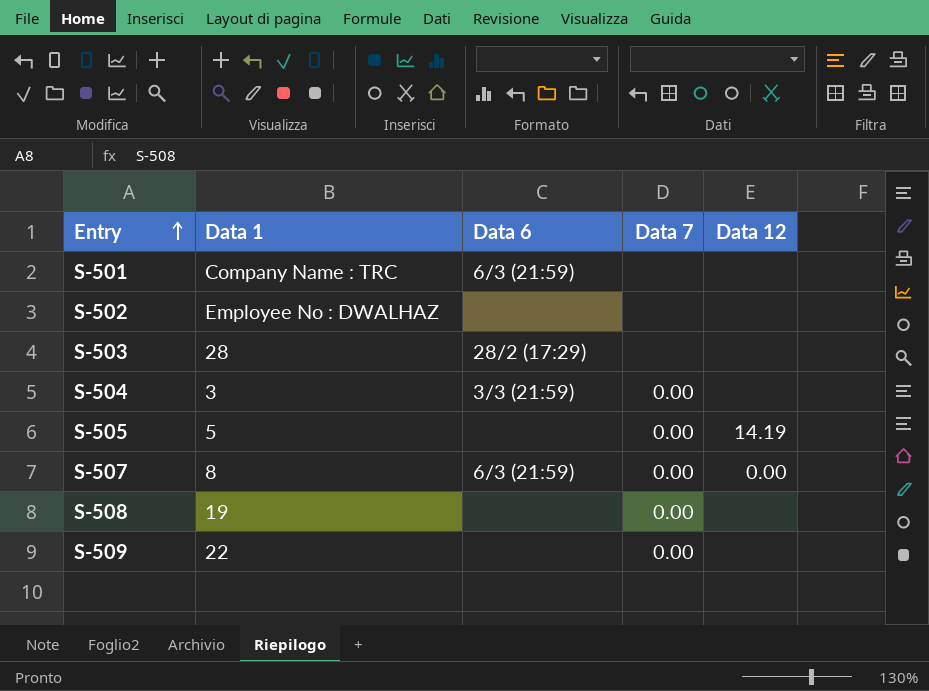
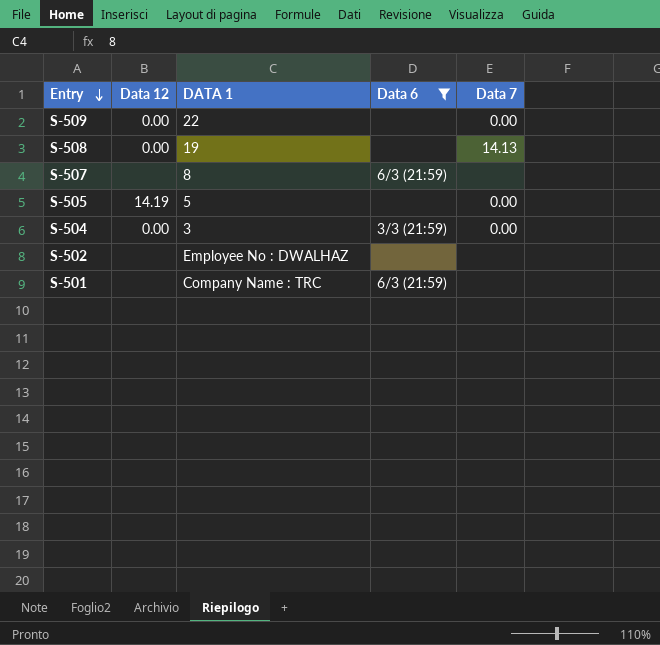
filter: none -> Data 6 != 28/2 (17:29)
row order: Entry ascending -> Entry descending
column Data 12 | position: 5 -> 2
column name: Data 1 -> DATA 1
S-509 | Data 12: none -> 0.00
S-508 | Data 12: none -> 0.00
S-508 | Data 7: 0.00 -> 14.13
S-507 | Data 12: 0.00 -> none
S-507 | Data 7: 0.00 -> none
S-504 | Data 12: none -> 0.00

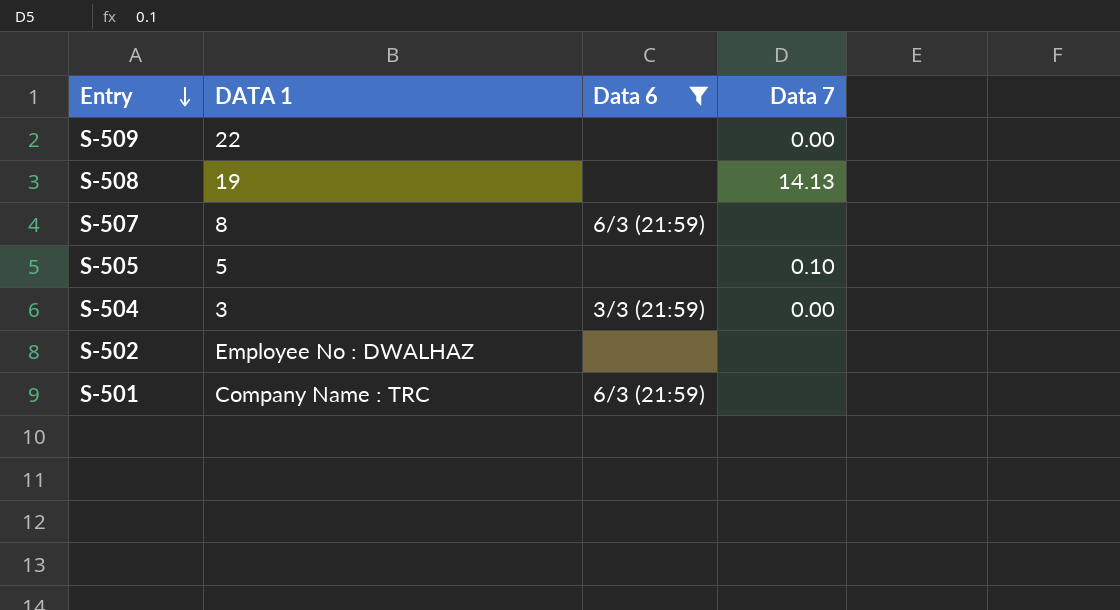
column Data 12 | position: 2 -> none
S-505 | Data 7: 0.00 -> 0.10

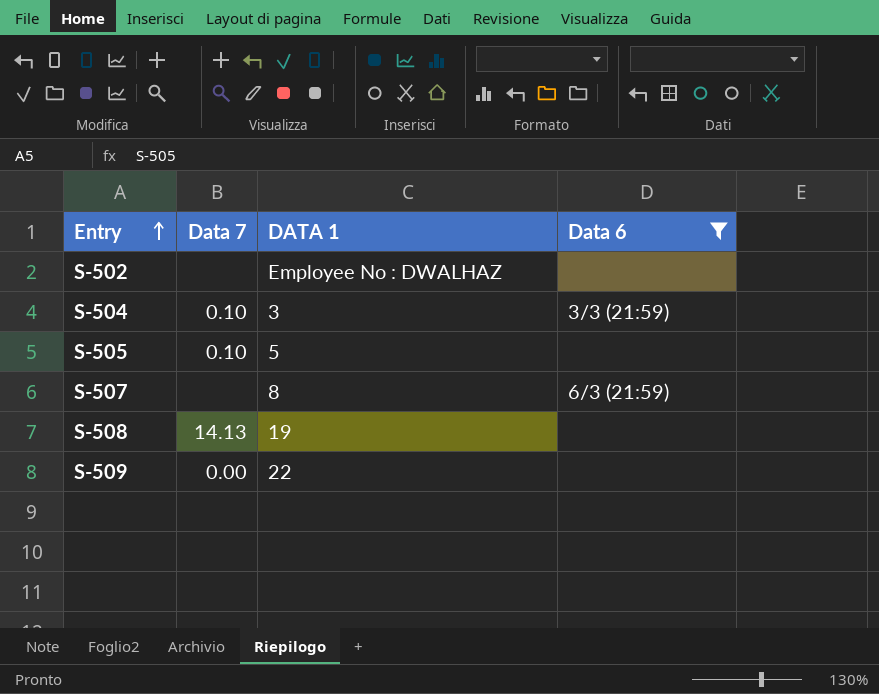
row order: Entry descending -> Entry ascending
column Data 7 | position: 4 -> 2
row S-501: Company Name : TRC | 6/3 (21:59) | none -> none
S-504 | Data 7: 0.00 -> 0.10

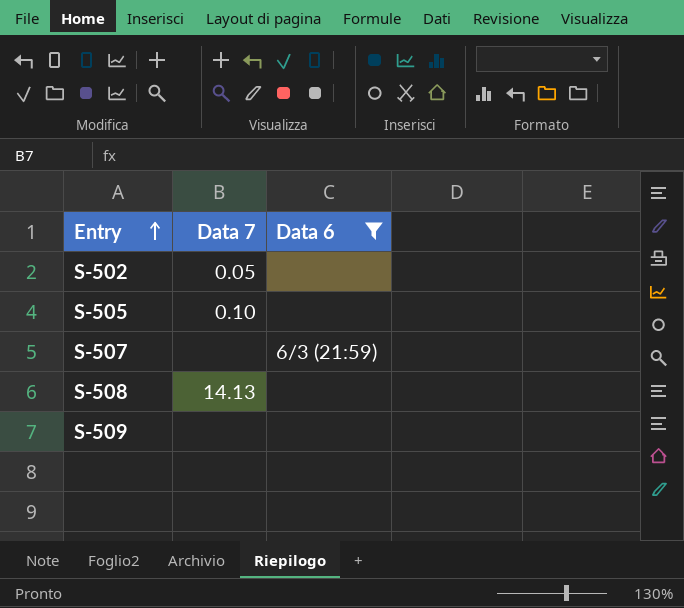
column DATA 1 | position: 3 -> none
row S-504: 0.10 | 3 | 3/3 (21:59) -> none
S-502 | Data 7: none -> 0.05
S-509 | Data 7: 0.00 -> none

